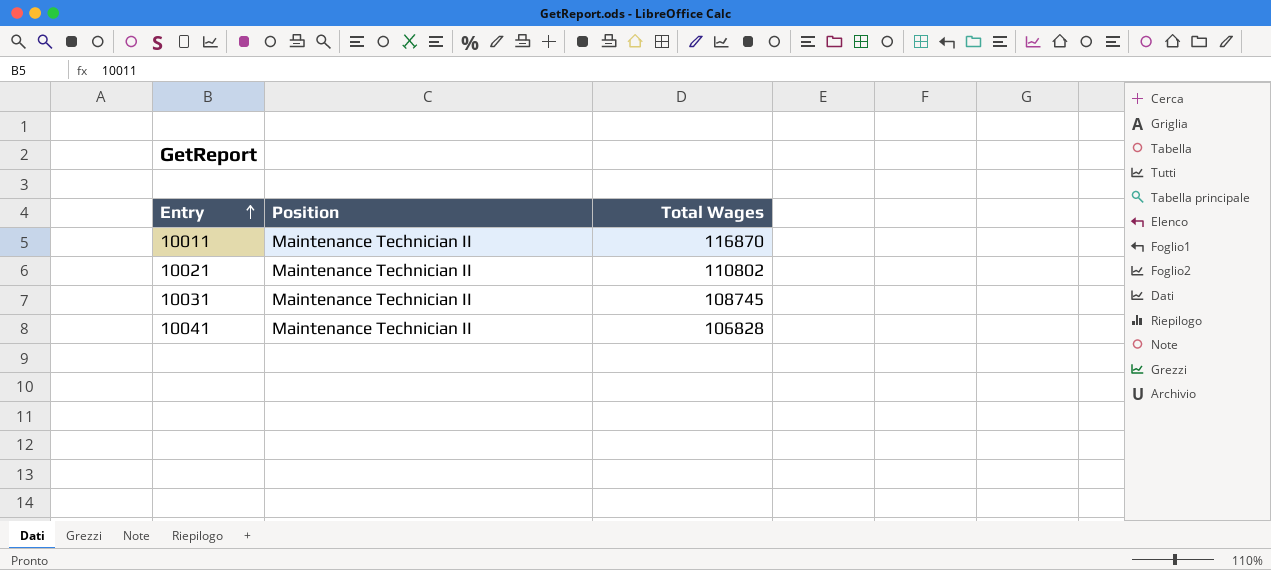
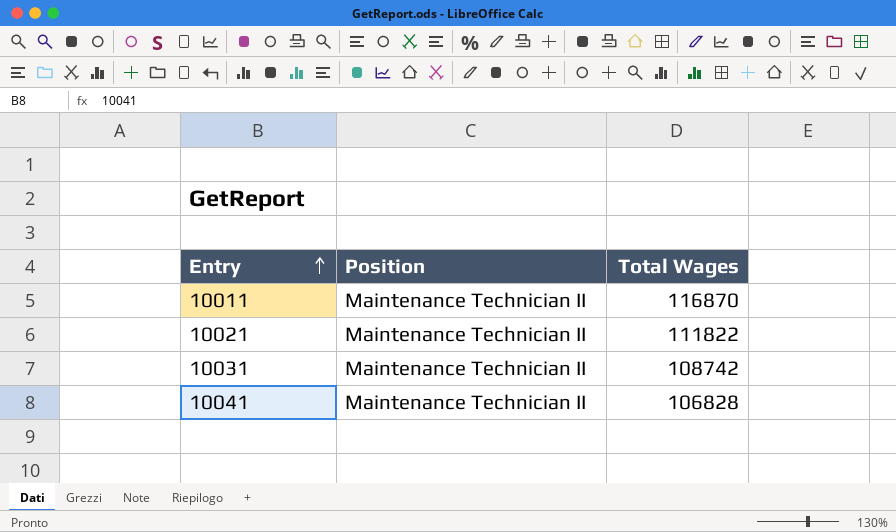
10021 | Total Wages: 110802 -> 111822
10031 | Total Wages: 108745 -> 108742

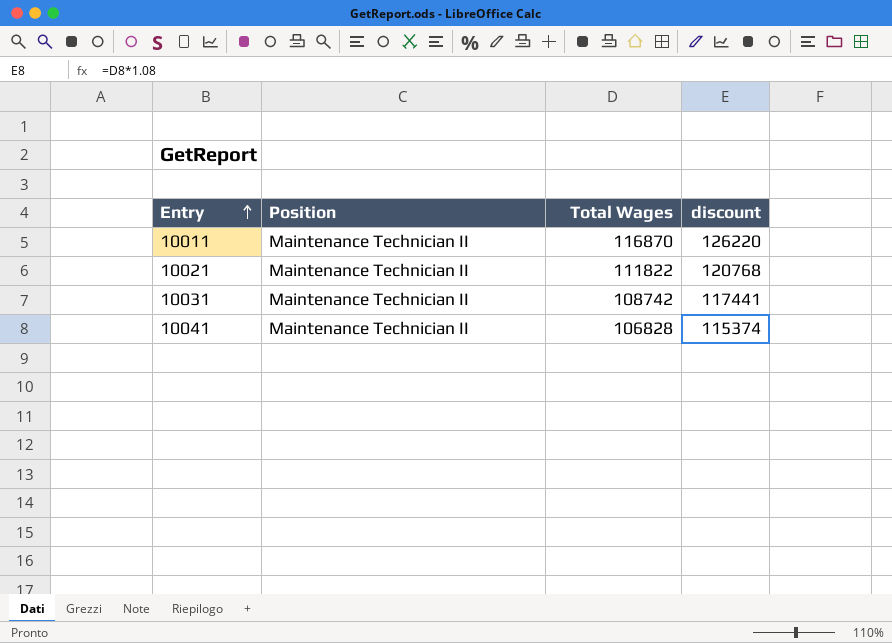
column discount | formula: none -> [Total Wages] * 1.08

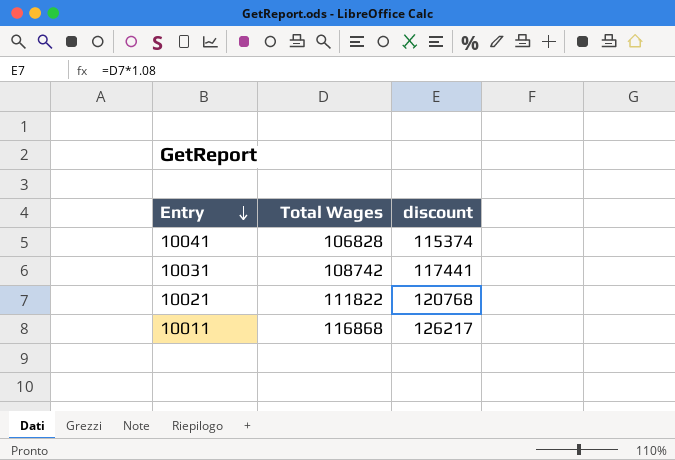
row order: Entry ascending -> Entry descending
column Position | position: 2 -> none
10011 | Total Wages: 116870 -> 116868
10011 | discount: 126220 -> 126217

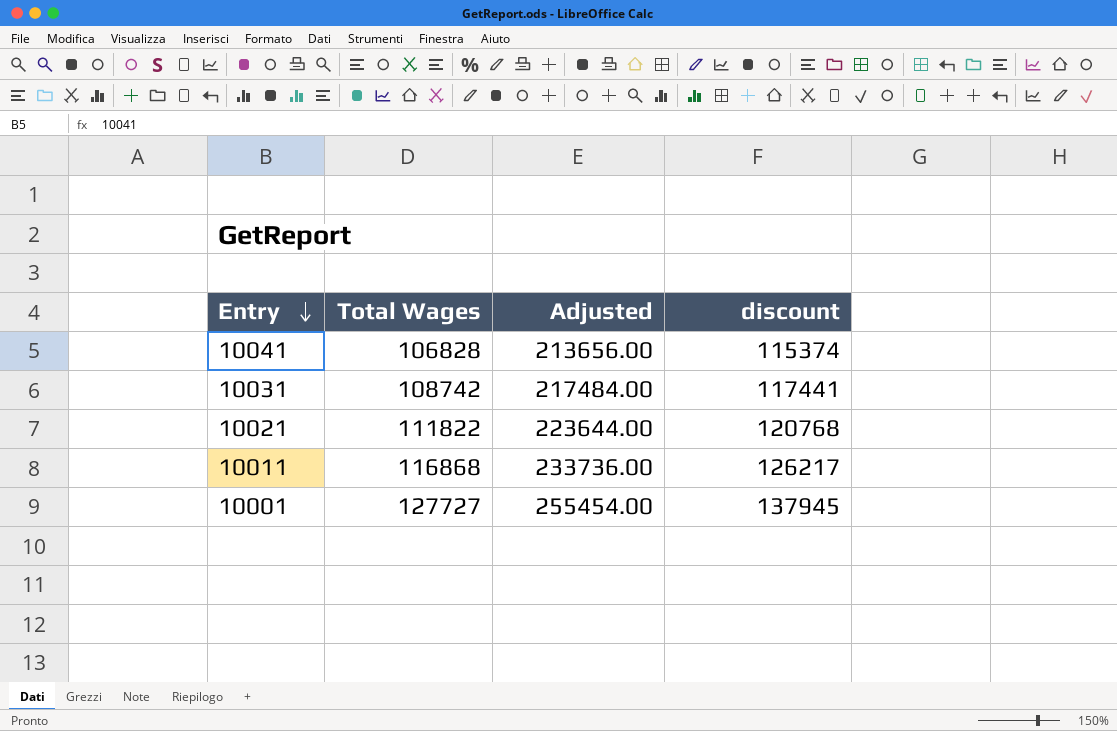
column Adjusted | formula: none -> [Total Wages] * 2
row 10001: none -> 127727 | 255454.00 | 137945

